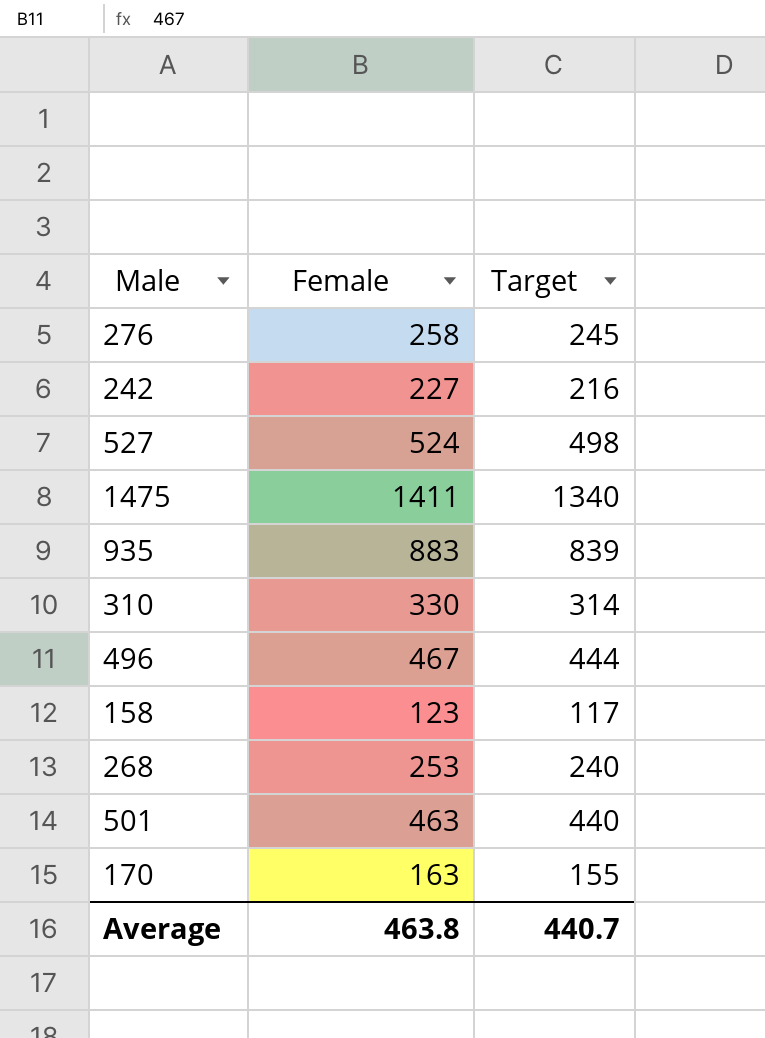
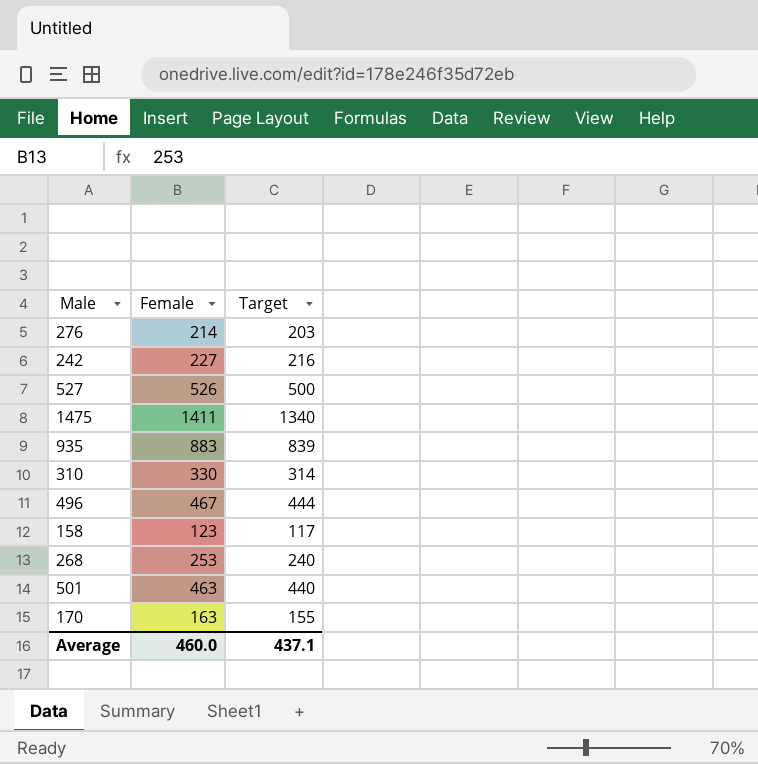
276 | Female: 258 -> 214
276 | Target: 245 -> 203
527 | Female: 524 -> 526
527 | Target: 498 -> 500
Average | Female: 463.8 -> 460.0
Average | Target: 440.7 -> 437.1

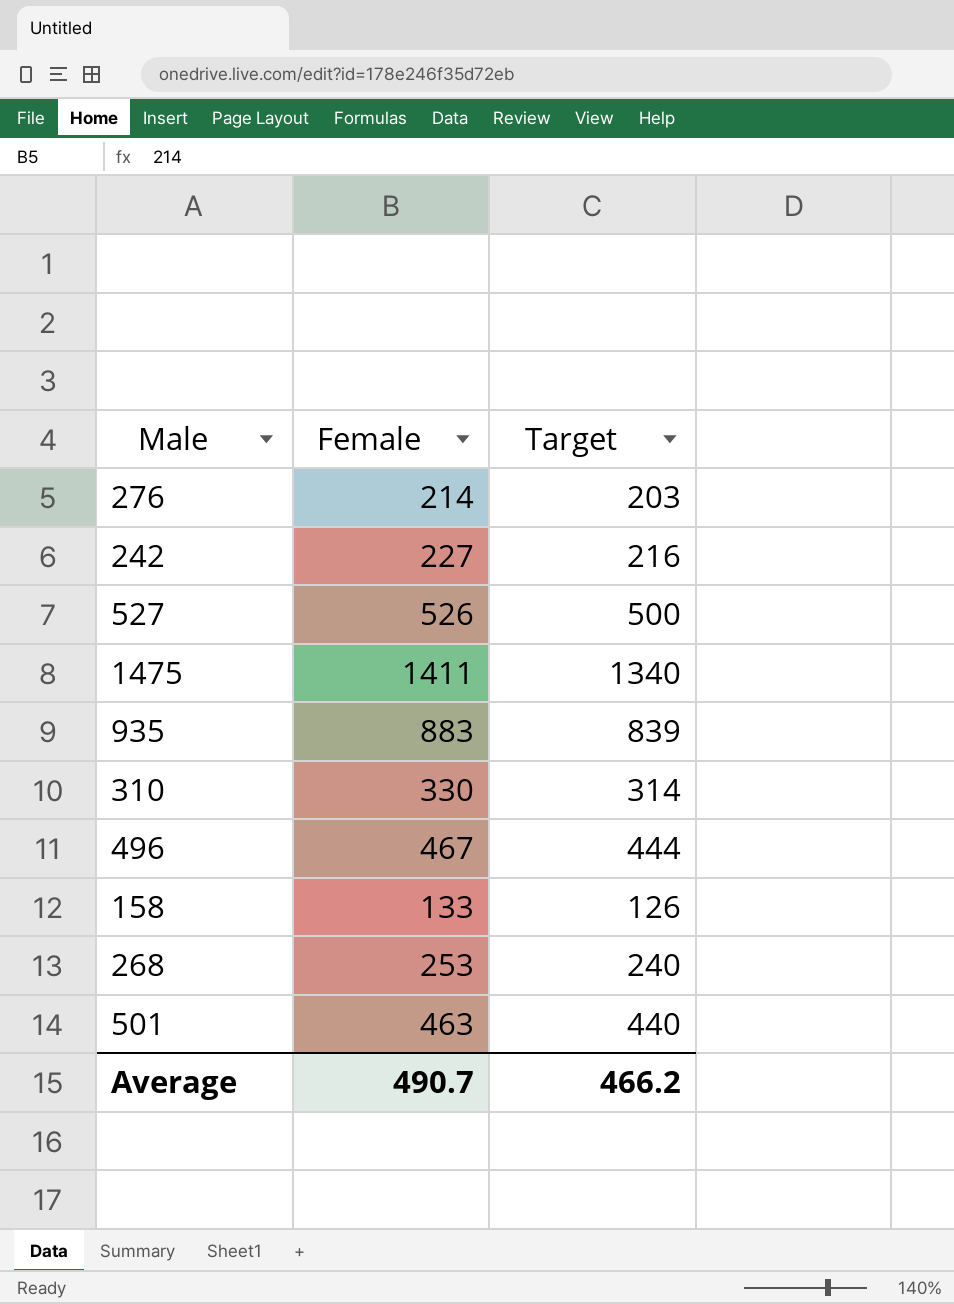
row 170: 163 | 155 -> none
158 | Female: 123 -> 133
158 | Target: 117 -> 126
Average | Female: 460.0 -> 490.7
Average | Target: 437.1 -> 466.2

